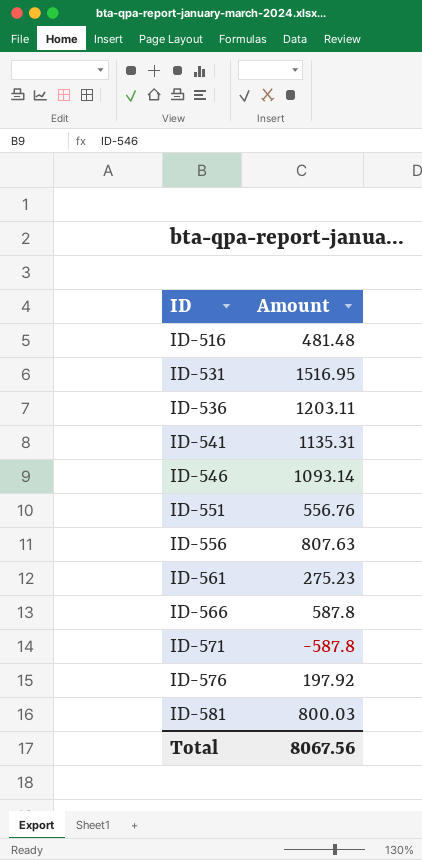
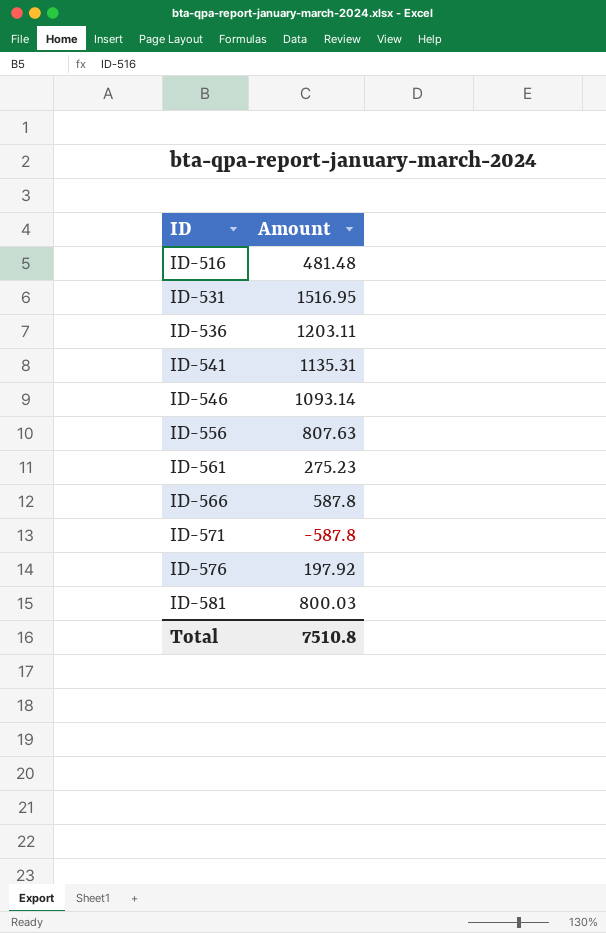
row ID-551: 556.76 -> none
Total | Amount: 8067.56 -> 7510.8

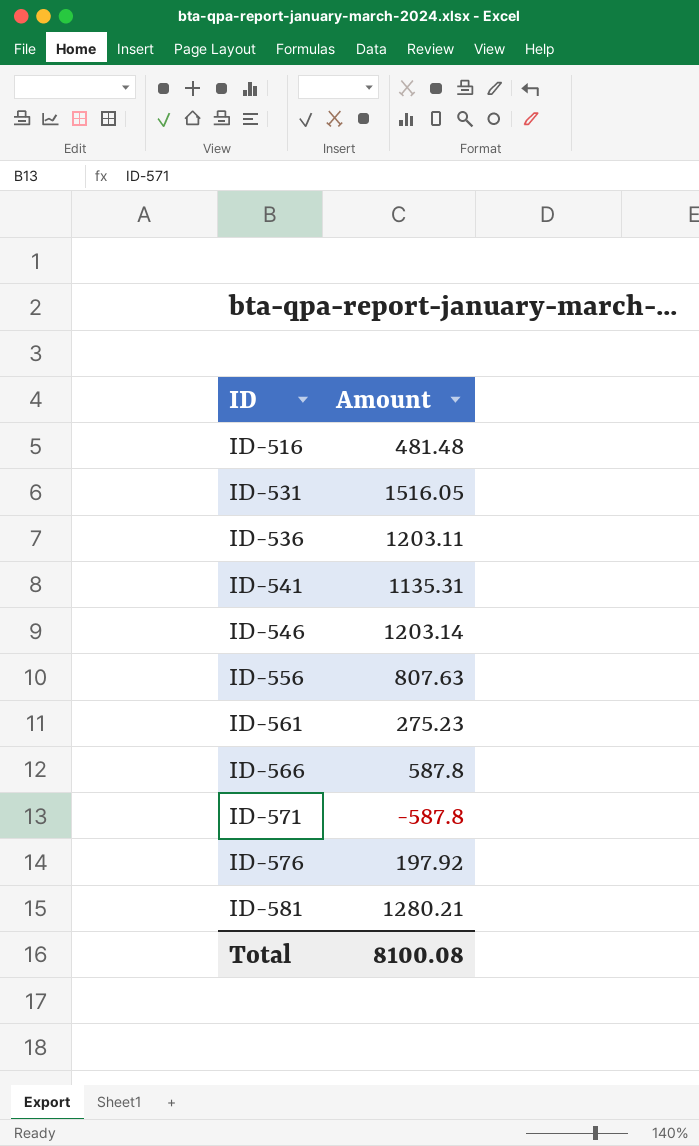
ID-531 | Amount: 1516.95 -> 1516.05
ID-546 | Amount: 1093.14 -> 1203.14
ID-581 | Amount: 800.03 -> 1280.21
Total | Amount: 7510.8 -> 8100.08

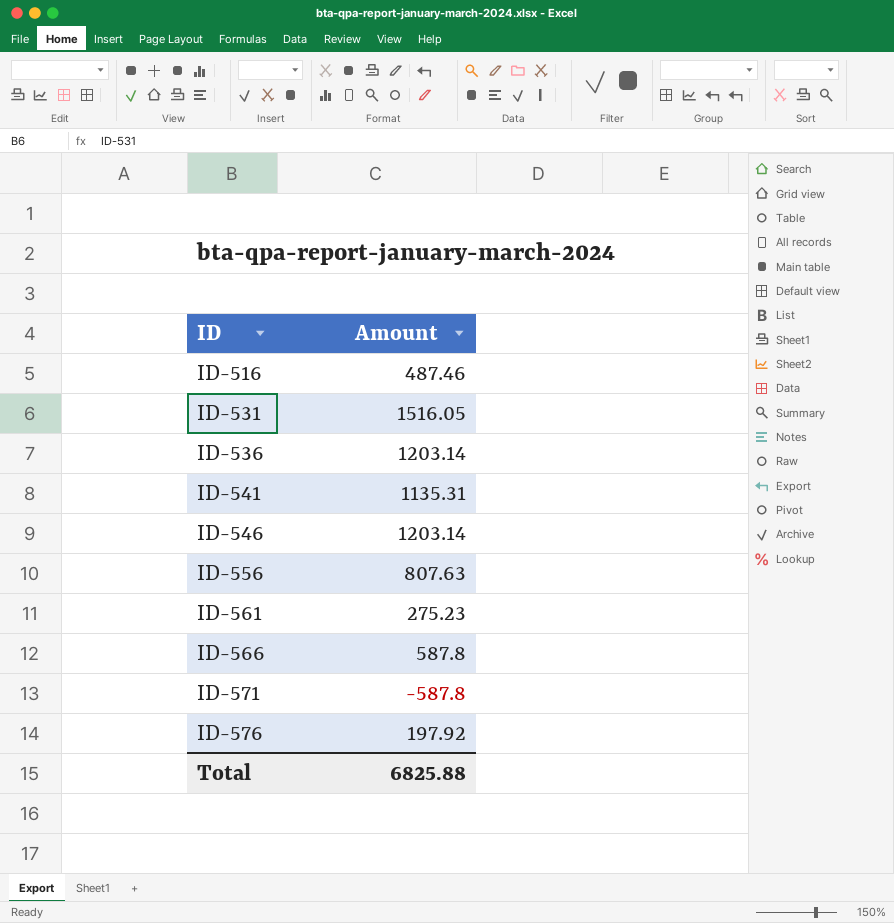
row ID-581: 1280.21 -> none
ID-516 | Amount: 481.48 -> 487.46
ID-536 | Amount: 1203.11 -> 1203.14
Total | Amount: 8100.08 -> 6825.88

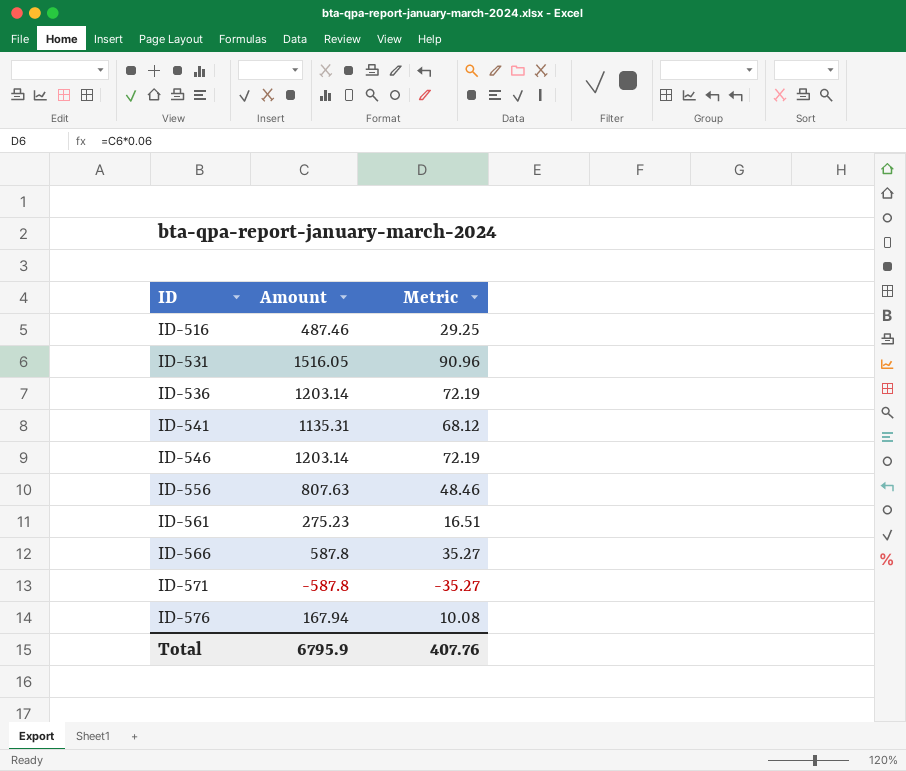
column Metric | formula: none -> [Amount] * 0.06
ID-576 | Amount: 197.92 -> 167.94
Total | Amount: 6825.88 -> 6795.9

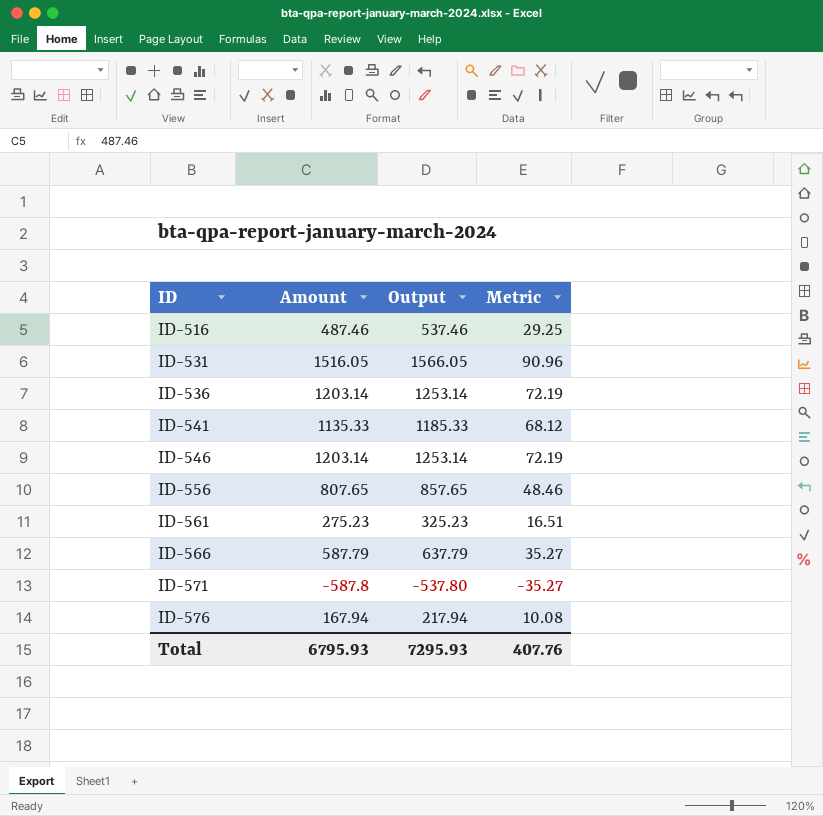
column Output | formula: none -> [Amount] + 50
ID-541 | Amount: 1135.31 -> 1135.33
ID-556 | Amount: 807.63 -> 807.65
ID-566 | Amount: 587.8 -> 587.79
Total | Amount: 6795.9 -> 6795.93

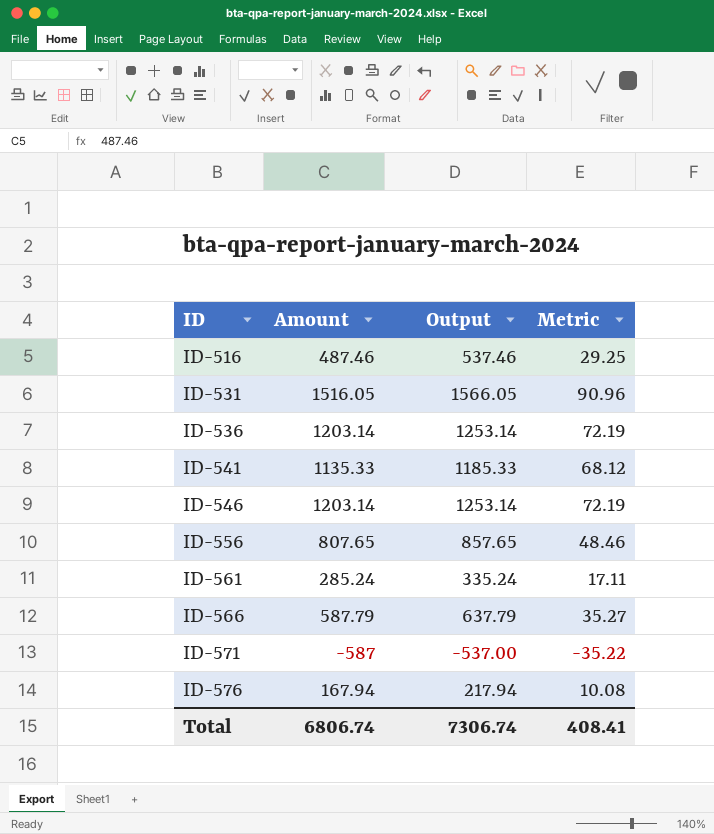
ID-561 | Amount: 275.23 -> 285.24
ID-561 | Output: 325.23 -> 335.24
ID-561 | Metric: 16.51 -> 17.11
ID-571 | Amount: -587.8 -> -587
ID-571 | Output: -537.80 -> -537.00
ID-571 | Metric: -35.27 -> -35.22
Total | Amount: 6795.93 -> 6806.74
Total | Output: 7295.93 -> 7306.74
Total | Metric: 407.76 -> 408.41

